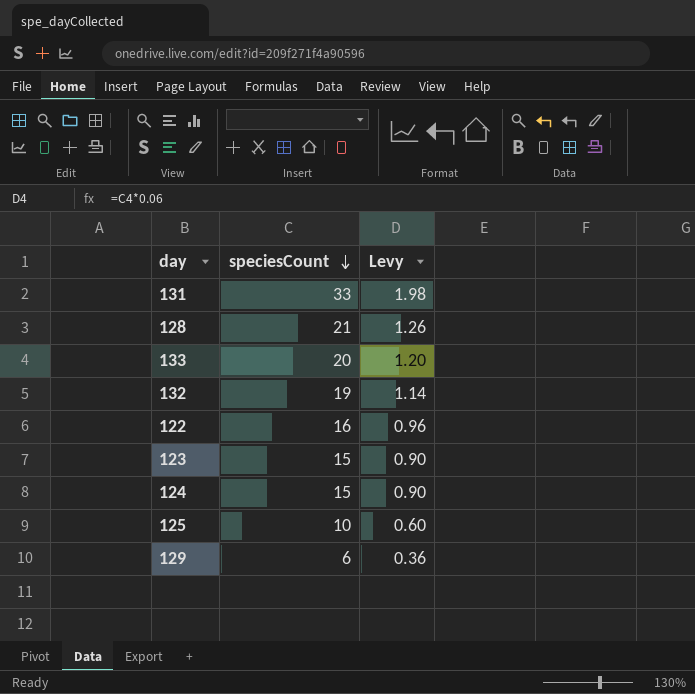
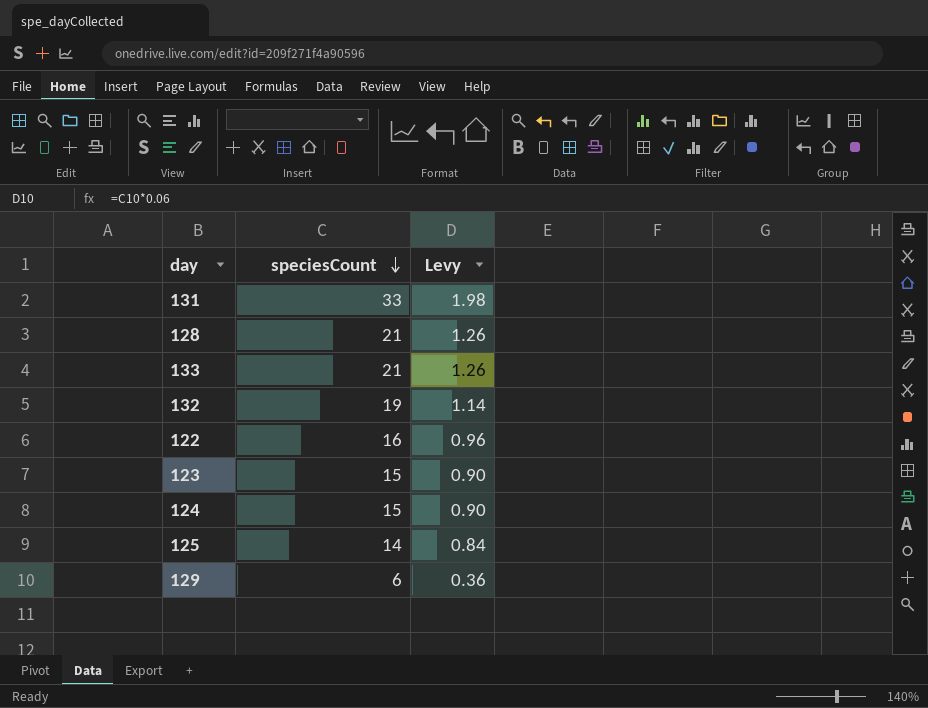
133 | speciesCount: 20 -> 21
133 | Levy: 1.20 -> 1.26
125 | speciesCount: 10 -> 14
125 | Levy: 0.60 -> 0.84

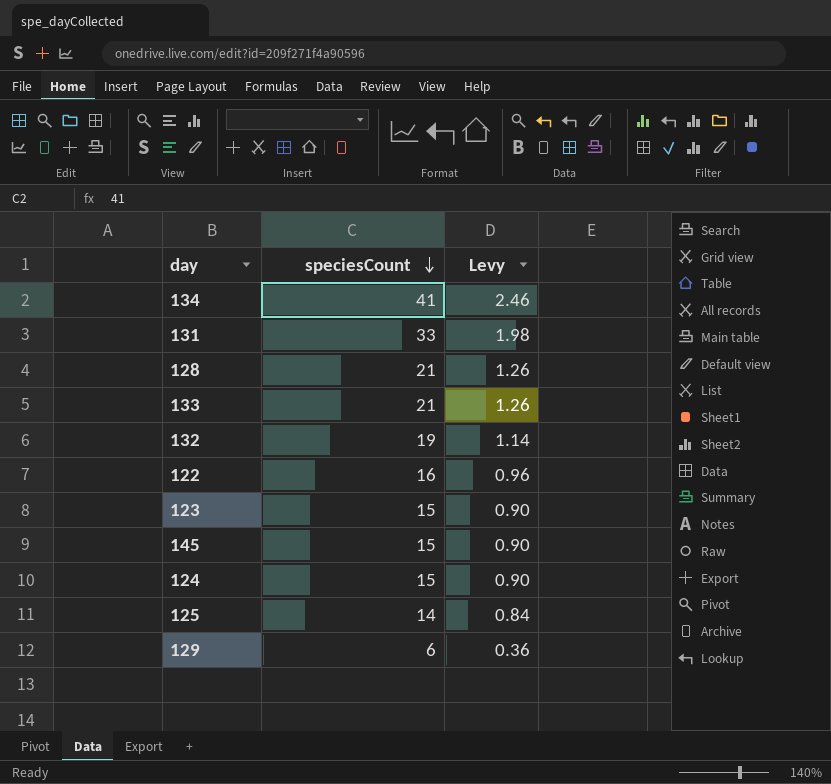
row 134: none -> 41 | 2.46
row 145: none -> 15 | 0.90

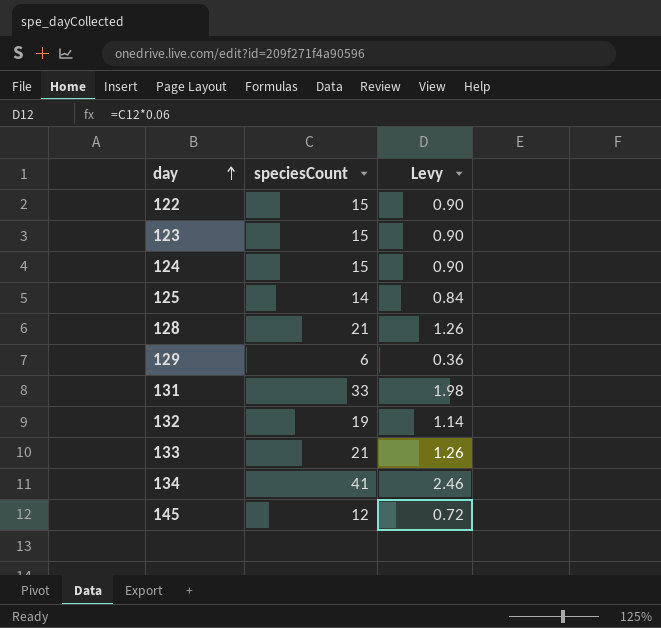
row order: speciesCount descending -> day ascending
122 | speciesCount: 16 -> 15
122 | Levy: 0.96 -> 0.90
145 | speciesCount: 15 -> 12
145 | Levy: 0.90 -> 0.72

